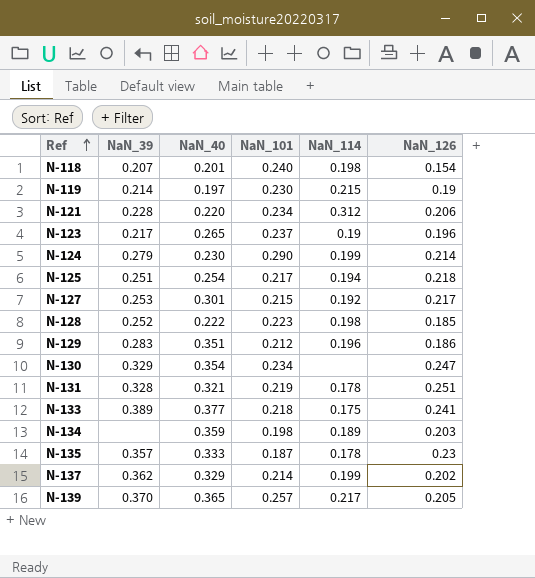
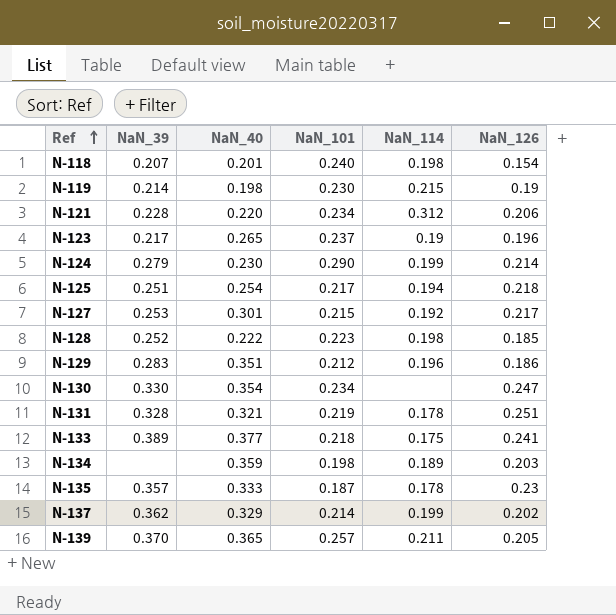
N-119 | NaN_40: 0.197 -> 0.198
N-130 | NaN_39: 0.329 -> 0.330
N-139 | NaN_114: 0.217 -> 0.211

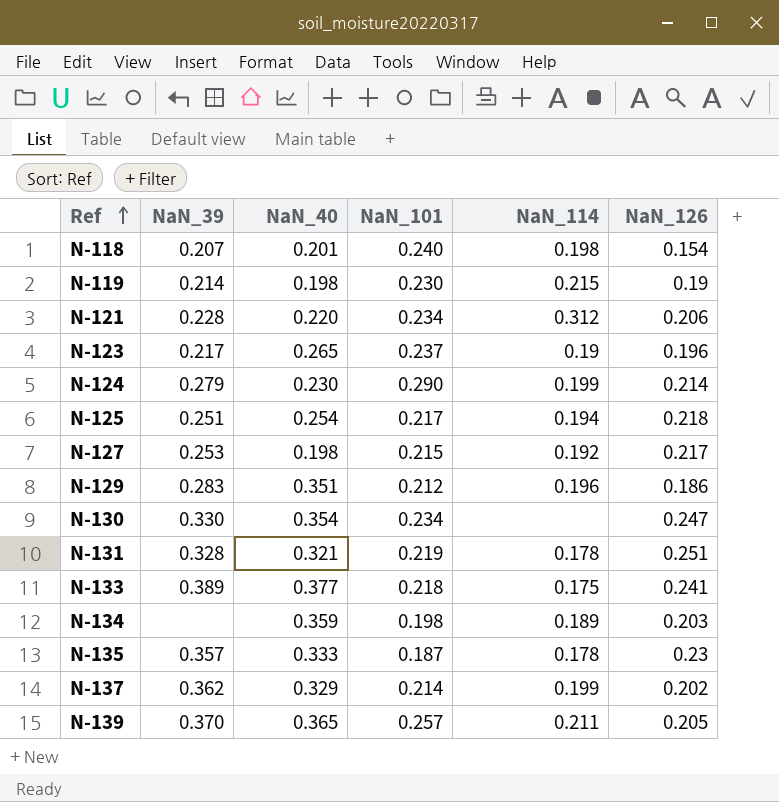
row N-128: 0.252 | 0.222 | 0.223 | 0.198 | 0.185 -> none
N-127 | NaN_40: 0.301 -> 0.198

